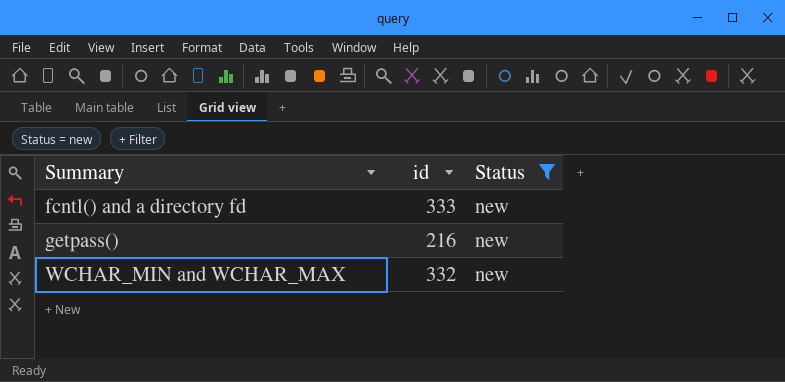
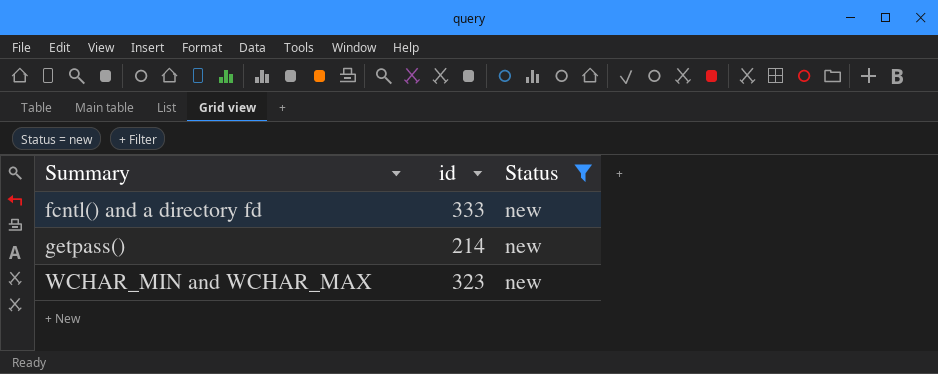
getpass() | id: 216 -> 214
WCHAR_MIN and WCHAR_MAX | id: 332 -> 323

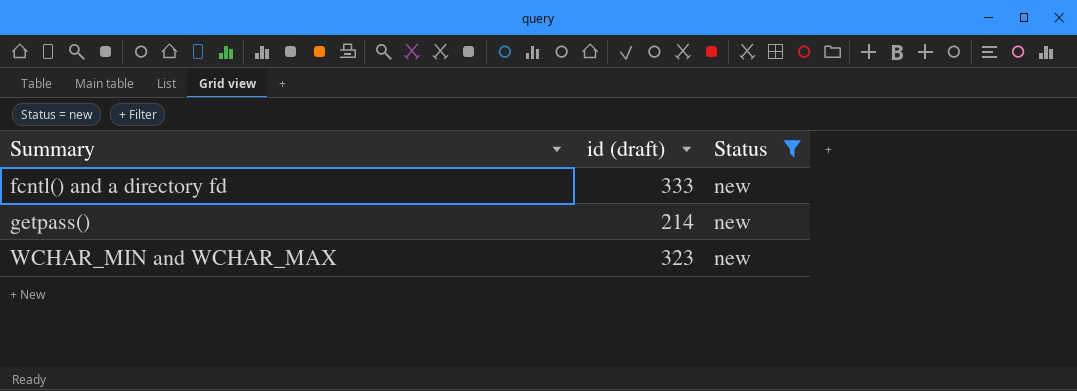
column name: id -> id (draft)

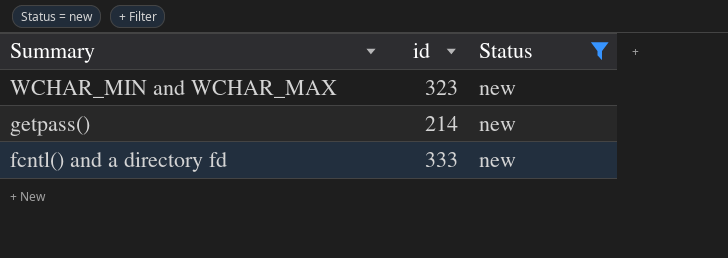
row order: Summary ascending -> Summary descending
column name: id (draft) -> id

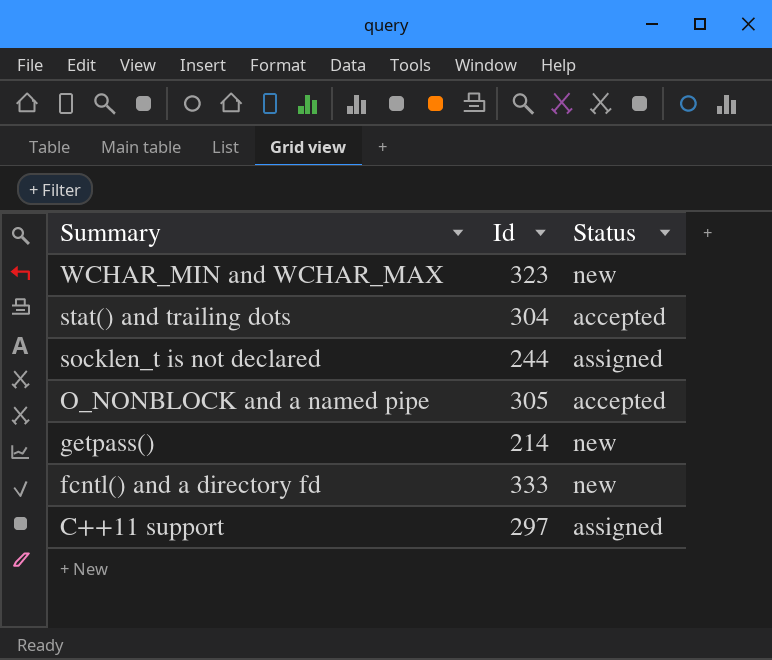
filter: Status = new -> none
column name: id -> Id

